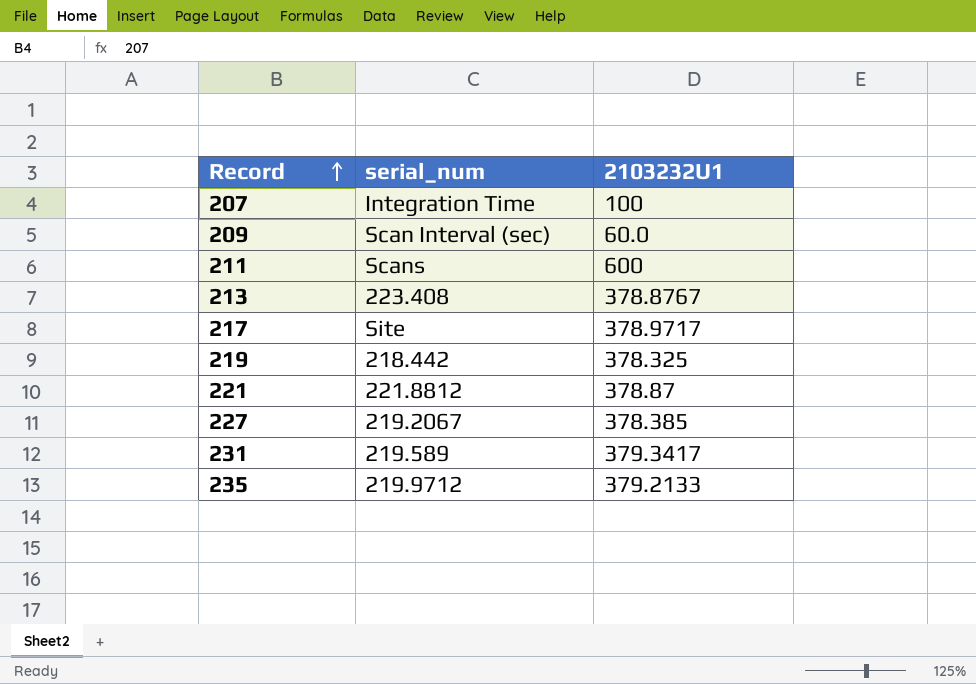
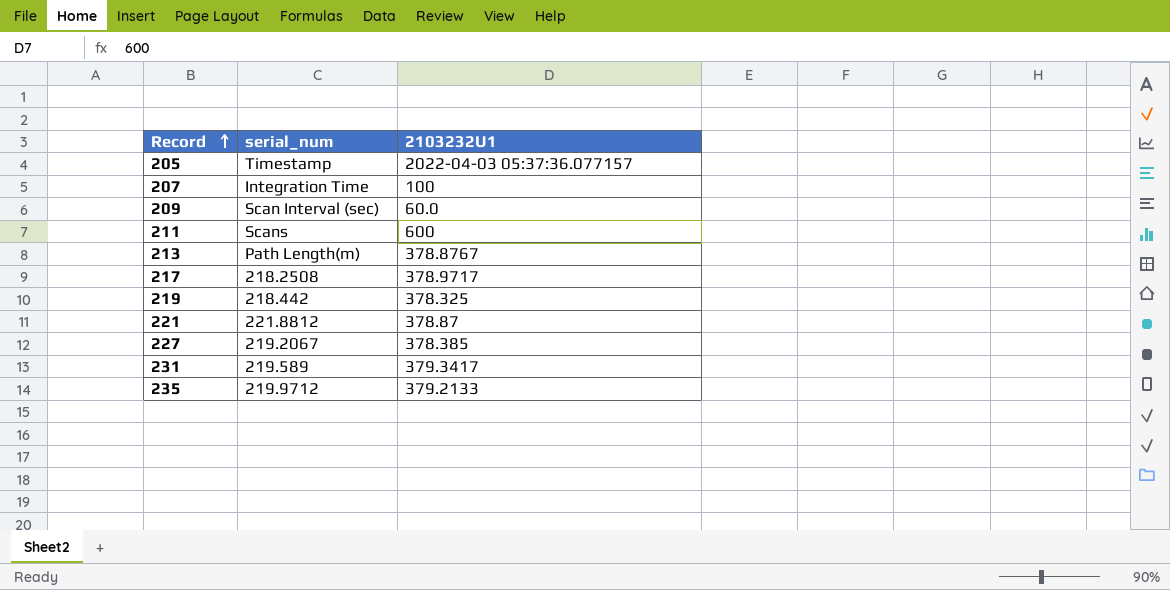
row 205: none -> Timestamp | 2022-04-03 05:37:36.077157
213 | serial_num: 223.408 -> Path Length(m)
217 | serial_num: Site -> 218.2508

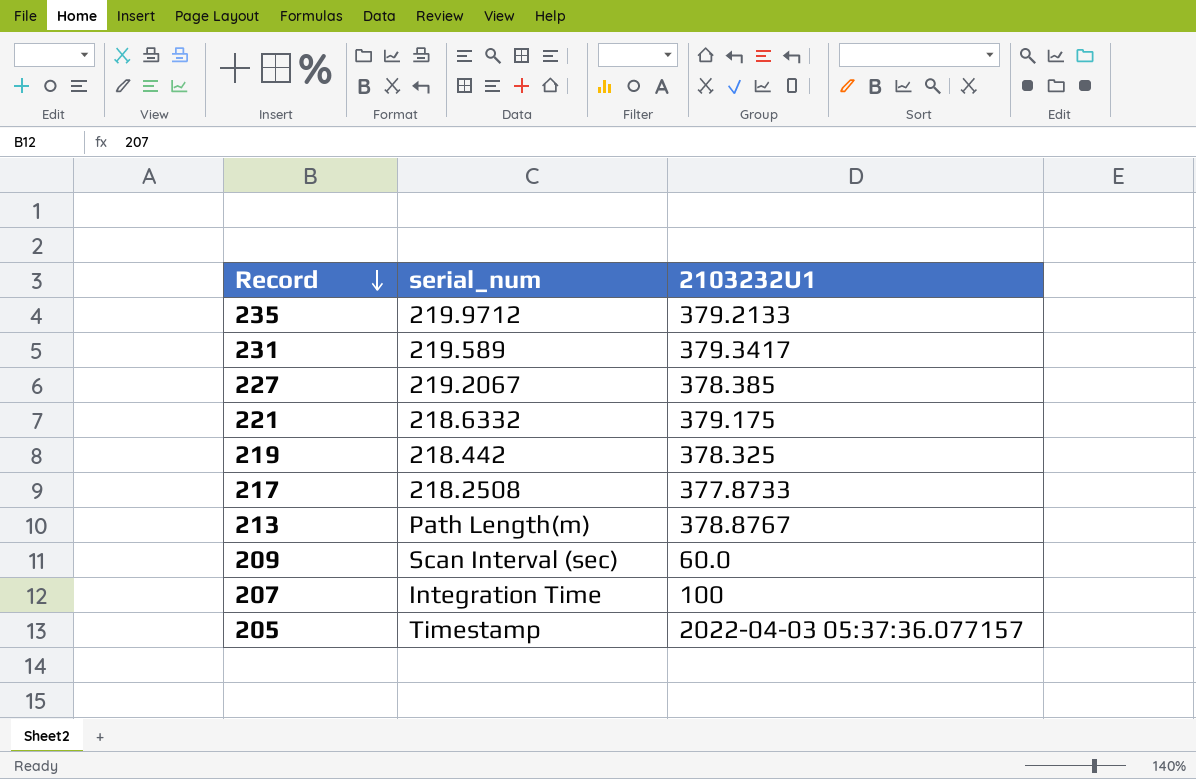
row order: Record ascending -> Record descending
row 211: Scans | 600 -> none
221 | serial_num: 221.8812 -> 218.6332
221 | 2103232U1: 378.87 -> 379.175
217 | 2103232U1: 378.9717 -> 377.8733

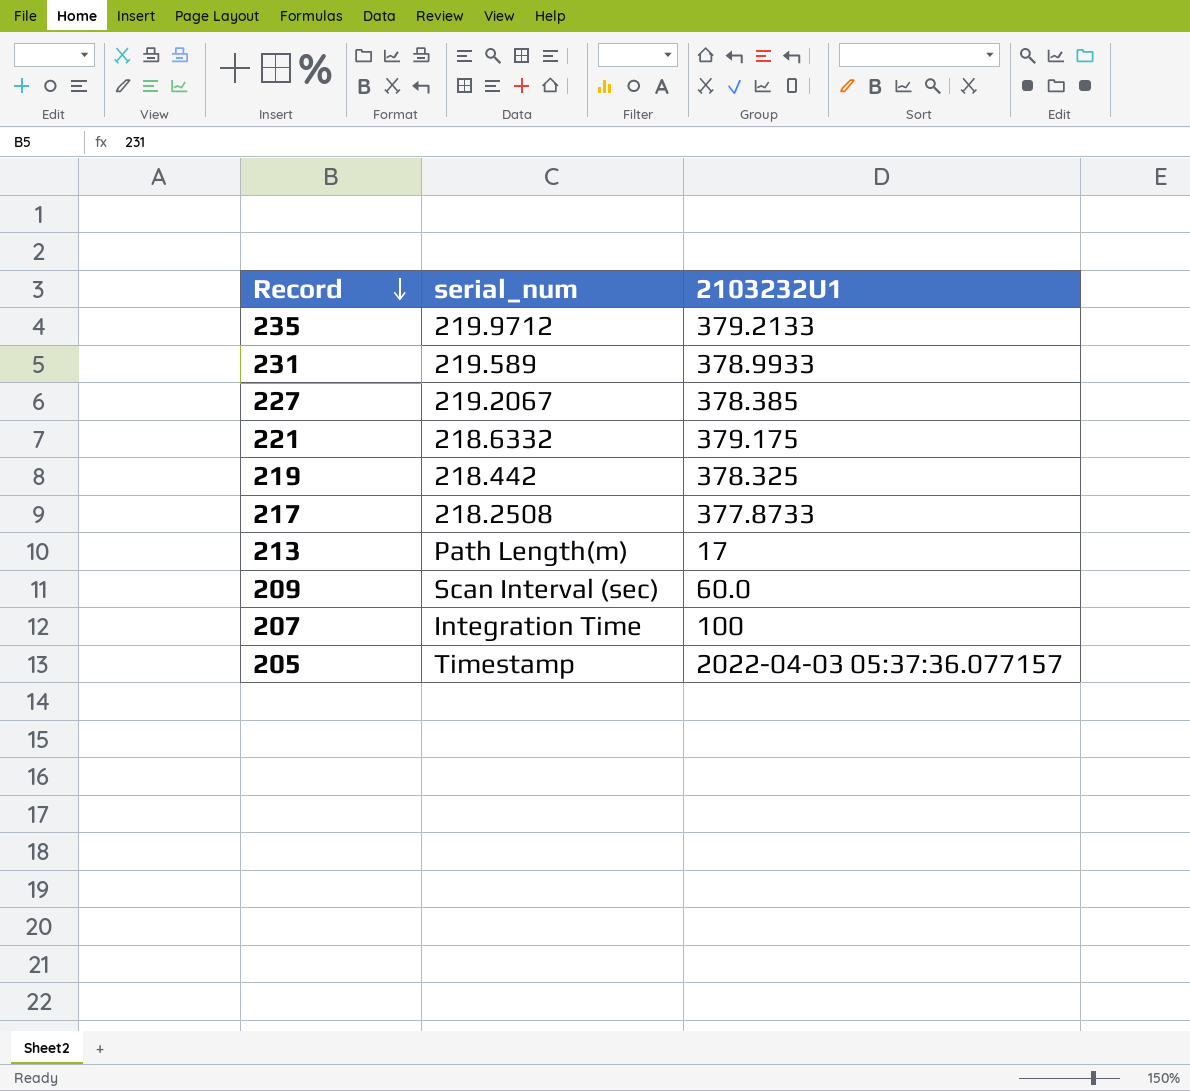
231 | 2103232U1: 379.3417 -> 378.9933
213 | 2103232U1: 378.8767 -> 17

